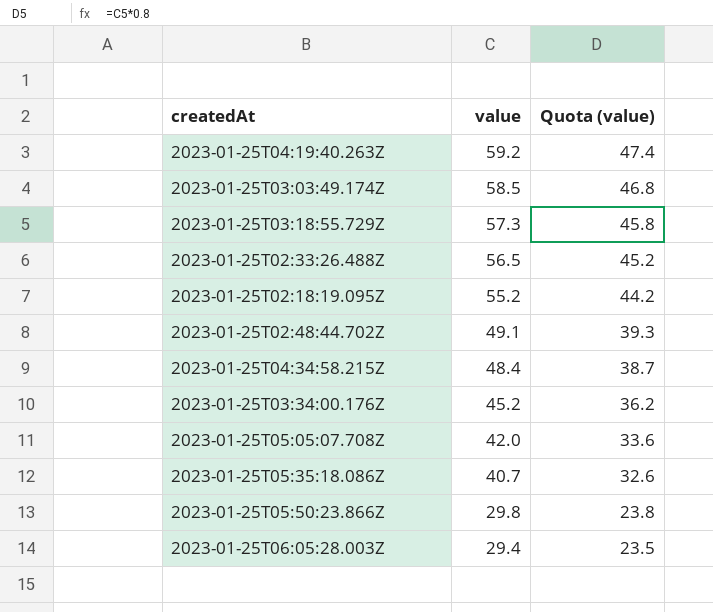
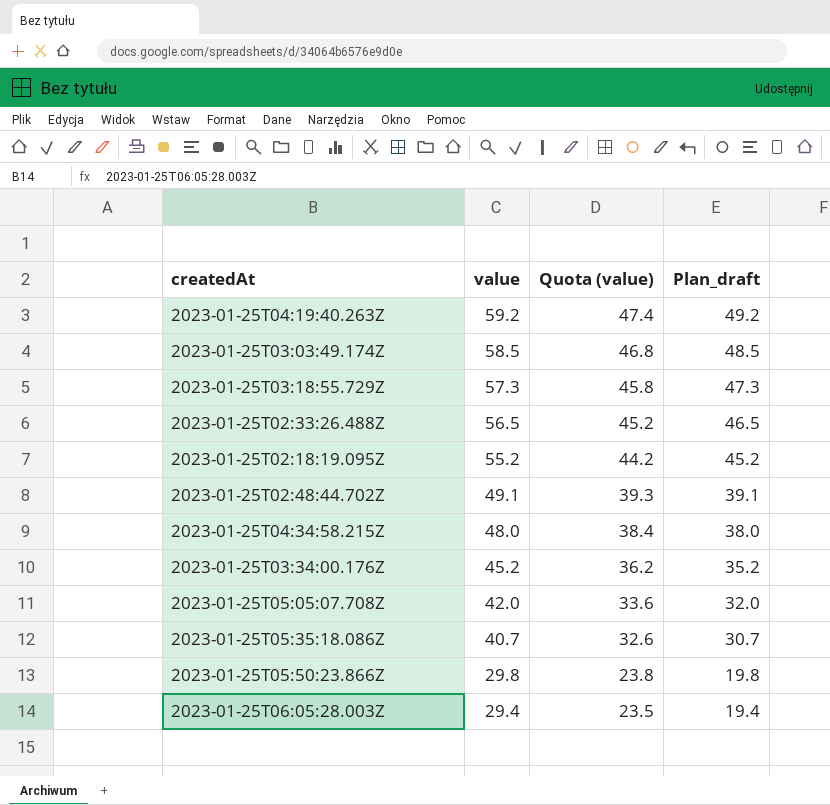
column Plan_draft | formula: none -> [value] - 10
2023-01-25T04:34:58.215Z | value: 48.4 -> 48.0
2023-01-25T04:34:58.215Z | Quota (value): 38.7 -> 38.4

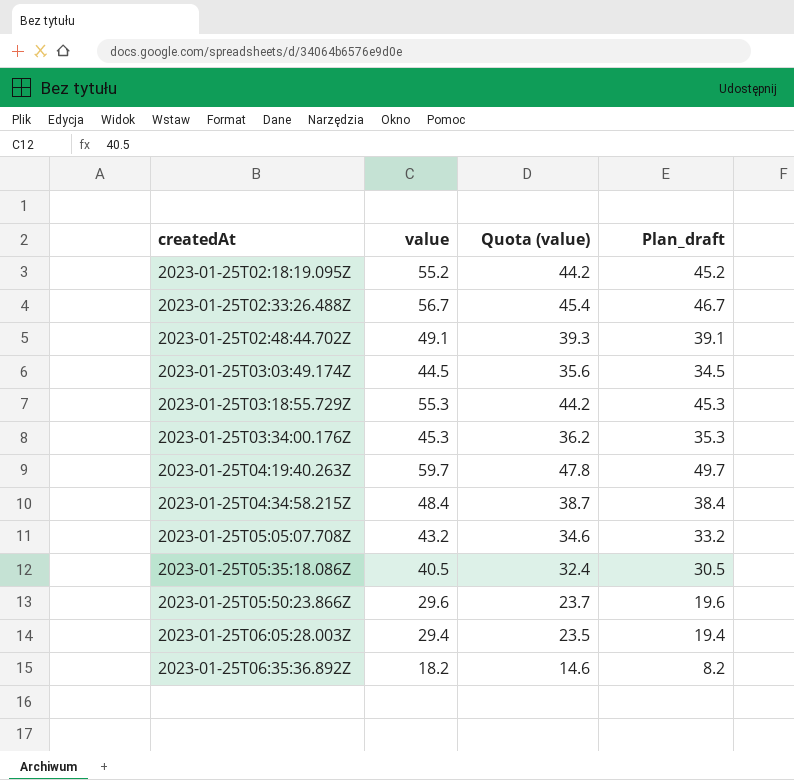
row order: value descending -> createdAt ascending
2023-01-25T02:33:26.488Z | value: 56.5 -> 56.7
2023-01-25T02:33:26.488Z | Quota (value): 45.2 -> 45.4
2023-01-25T02:33:26.488Z | Plan_draft: 46.5 -> 46.7
2023-01-25T03:03:49.174Z | value: 58.5 -> 44.5
2023-01-25T03:03:49.174Z | Quota (value): 46.8 -> 35.6
2023-01-25T03:03:49.174Z | Plan_draft: 48.5 -> 34.5
2023-01-25T03:18:55.729Z | value: 57.3 -> 55.3
2023-01-25T03:18:55.729Z | Quota (value): 45.8 -> 44.2
2023-01-25T03:18:55.729Z | Plan_draft: 47.3 -> 45.3
2023-01-25T03:34:00.176Z | value: 45.2 -> 45.3
2023-01-25T03:34:00.176Z | Plan_draft: 35.2 -> 35.3
2023-01-25T04:19:40.263Z | value: 59.2 -> 59.7
2023-01-25T04:19:40.263Z | Quota (value): 47.4 -> 47.8
2023-01-25T04:19:40.263Z | Plan_draft: 49.2 -> 49.7
2023-01-25T04:34:58.215Z | value: 48.0 -> 48.4
2023-01-25T04:34:58.215Z | Quota (value): 38.4 -> 38.7
2023-01-25T04:34:58.215Z | Plan_draft: 38.0 -> 38.4
2023-01-25T05:05:07.708Z | value: 42.0 -> 43.2
2023-01-25T05:05:07.708Z | Quota (value): 33.6 -> 34.6
2023-01-25T05:05:07.708Z | Plan_draft: 32.0 -> 33.2
2023-01-25T05:35:18.086Z | value: 40.7 -> 40.5
2023-01-25T05:35:18.086Z | Quota (value): 32.6 -> 32.4
2023-01-25T05:35:18.086Z | Plan_draft: 30.7 -> 30.5
2023-01-25T05:50:23.866Z | value: 29.8 -> 29.6
2023-01-25T05:50:23.866Z | Quota (value): 23.8 -> 23.7
2023-01-25T05:50:23.866Z | Plan_draft: 19.8 -> 19.6
row 2023-01-25T06:35:36.892Z: none -> 18.2 | 14.6 | 8.2

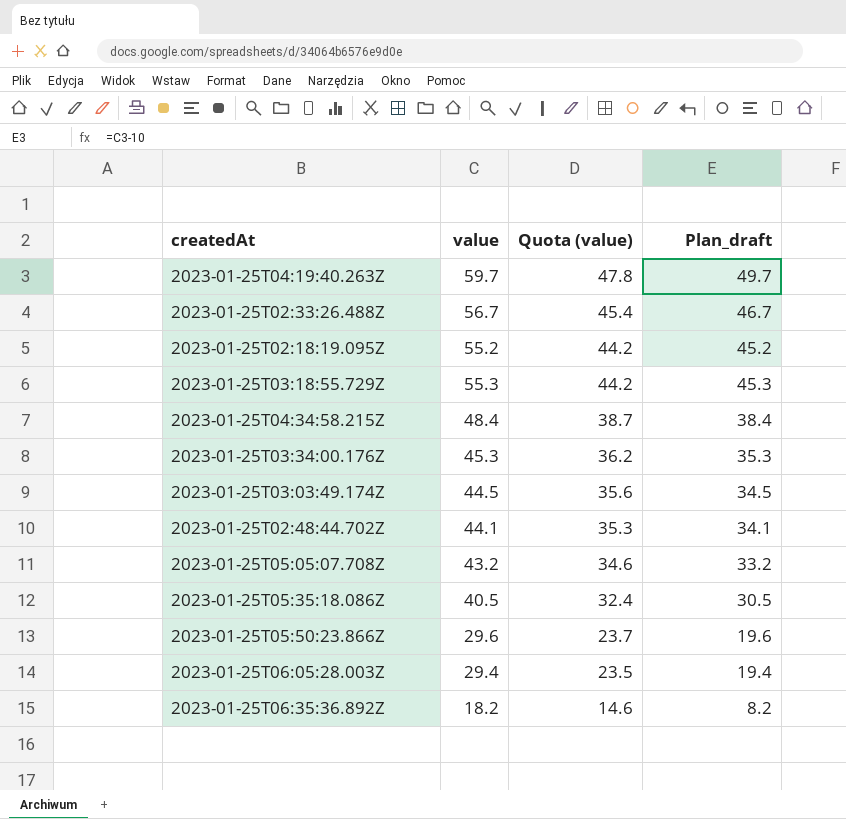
row order: createdAt ascending -> Quota (value) descending
2023-01-25T02:48:44.702Z | value: 49.1 -> 44.1
2023-01-25T02:48:44.702Z | Quota (value): 39.3 -> 35.3
2023-01-25T02:48:44.702Z | Plan_draft: 39.1 -> 34.1

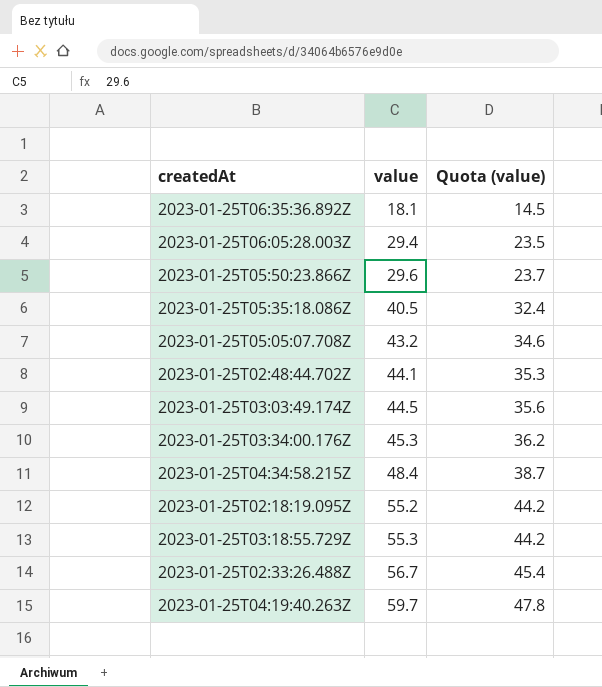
row order: Quota (value) descending -> value ascending
column Plan_draft | formula: [value] - 10 -> none
2023-01-25T06:35:36.892Z | value: 18.2 -> 18.1
2023-01-25T06:35:36.892Z | Quota (value): 14.6 -> 14.5

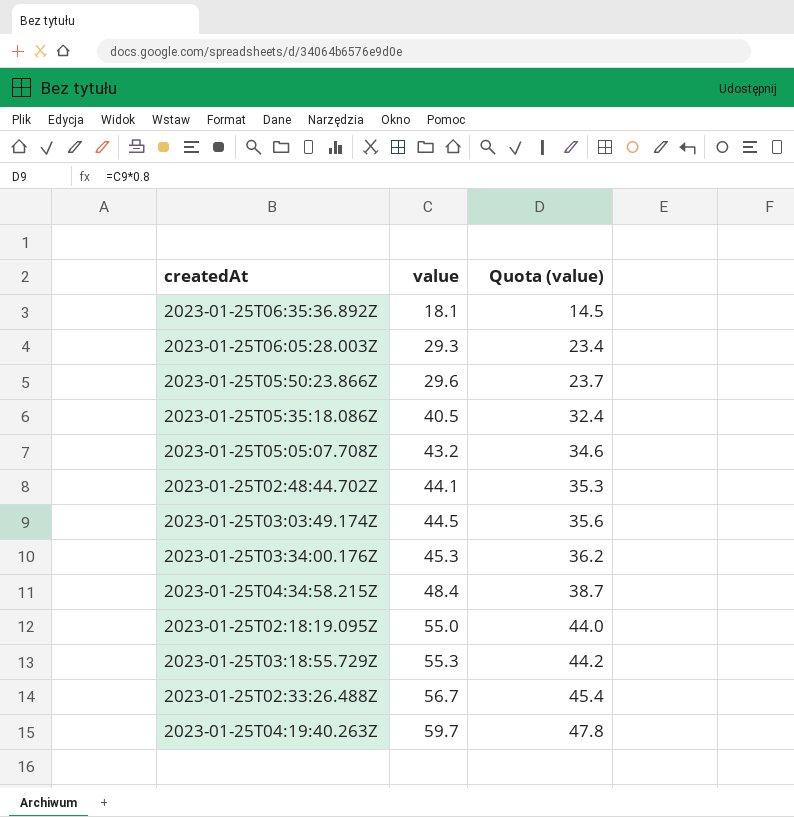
2023-01-25T06:05:28.003Z | value: 29.4 -> 29.3
2023-01-25T06:05:28.003Z | Quota (value): 23.5 -> 23.4
2023-01-25T02:18:19.095Z | value: 55.2 -> 55.0
2023-01-25T02:18:19.095Z | Quota (value): 44.2 -> 44.0

